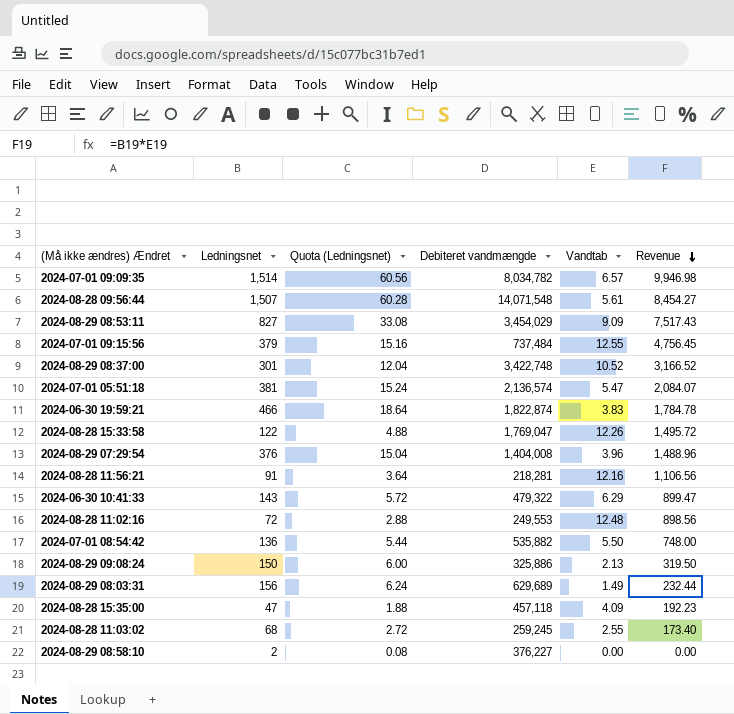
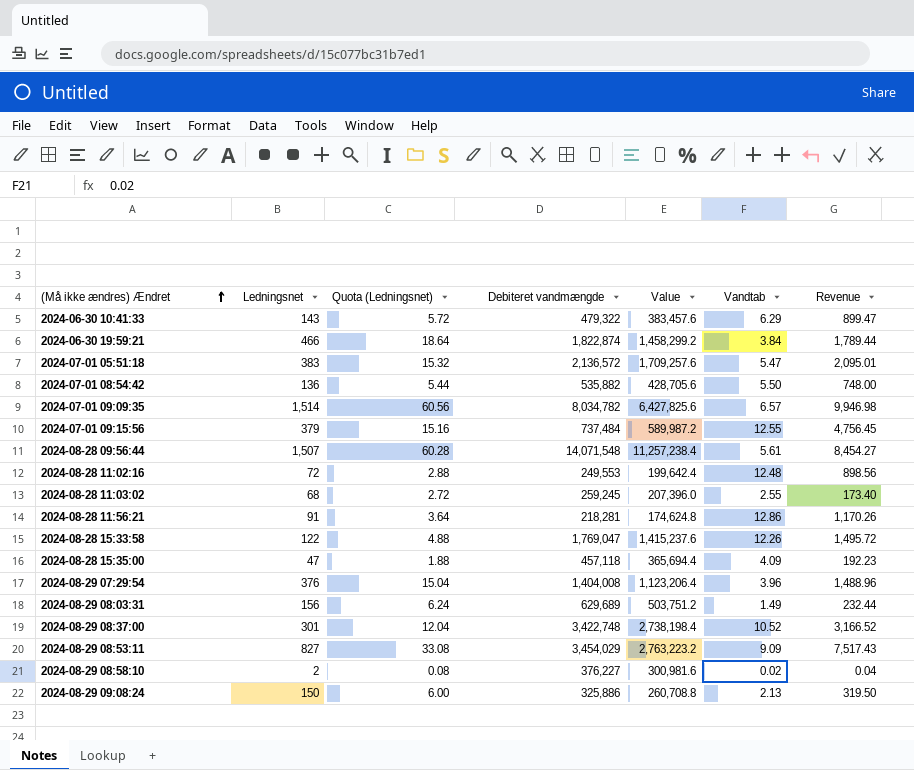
row order: Revenue descending -> (Må ikke ændres) Ændret ascending
column Value | formula: none -> [Debiteret vandmængde] * 0.8
2024-06-30 19:59:21 | Vandtab: 3.83 -> 3.84
2024-06-30 19:59:21 | Revenue: 1,784.78 -> 1,789.44
2024-07-01 05:51:18 | Ledningsnet: 381 -> 383
2024-07-01 05:51:18 | Quota (Ledningsnet): 15.24 -> 15.32
2024-07-01 05:51:18 | Debiteret vandmængde: 2,136,574 -> 2,136,572
2024-07-01 05:51:18 | Revenue: 2,084.07 -> 2,095.01
2024-08-28 11:56:21 | Vandtab: 12.16 -> 12.86
2024-08-28 11:56:21 | Revenue: 1,106.56 -> 1,170.26
2024-08-29 08:58:10 | Vandtab: 0.00 -> 0.02
2024-08-29 08:58:10 | Revenue: 0.00 -> 0.04

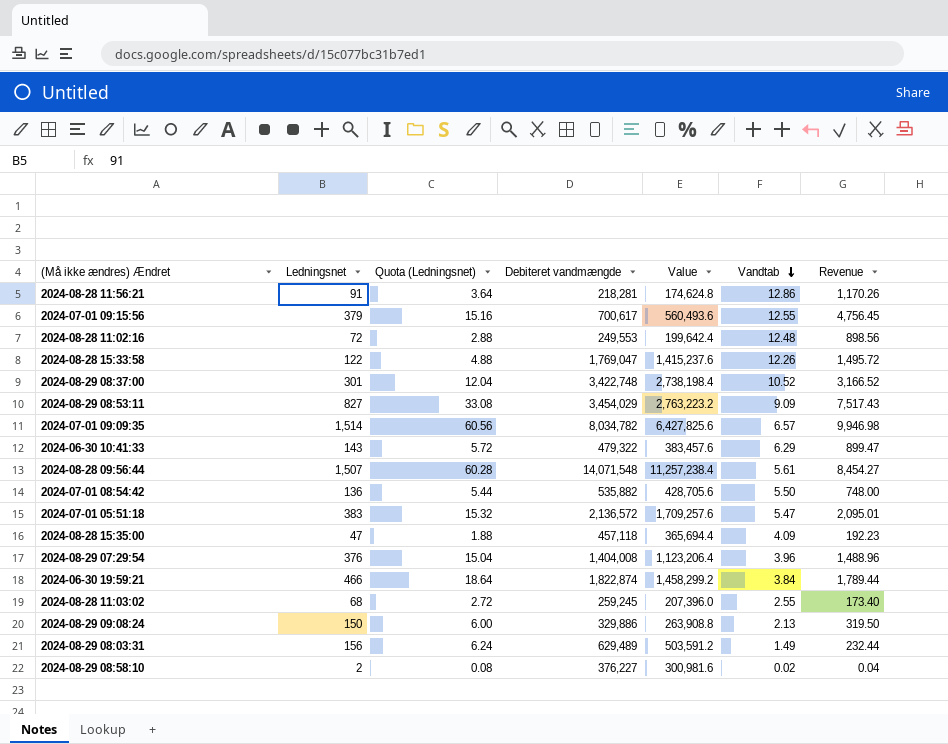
row order: (Må ikke ændres) Ændret ascending -> Vandtab descending
2024-07-01 09:15:56 | Debiteret vandmængde: 737,484 -> 700,617
2024-07-01 09:15:56 | Value: 589,987.2 -> 560,493.6
2024-08-29 09:08:24 | Debiteret vandmængde: 325,886 -> 329,886
2024-08-29 09:08:24 | Value: 260,708.8 -> 263,908.8
2024-08-29 08:03:31 | Debiteret vandmængde: 629,689 -> 629,489
2024-08-29 08:03:31 | Value: 503,751.2 -> 503,591.2

